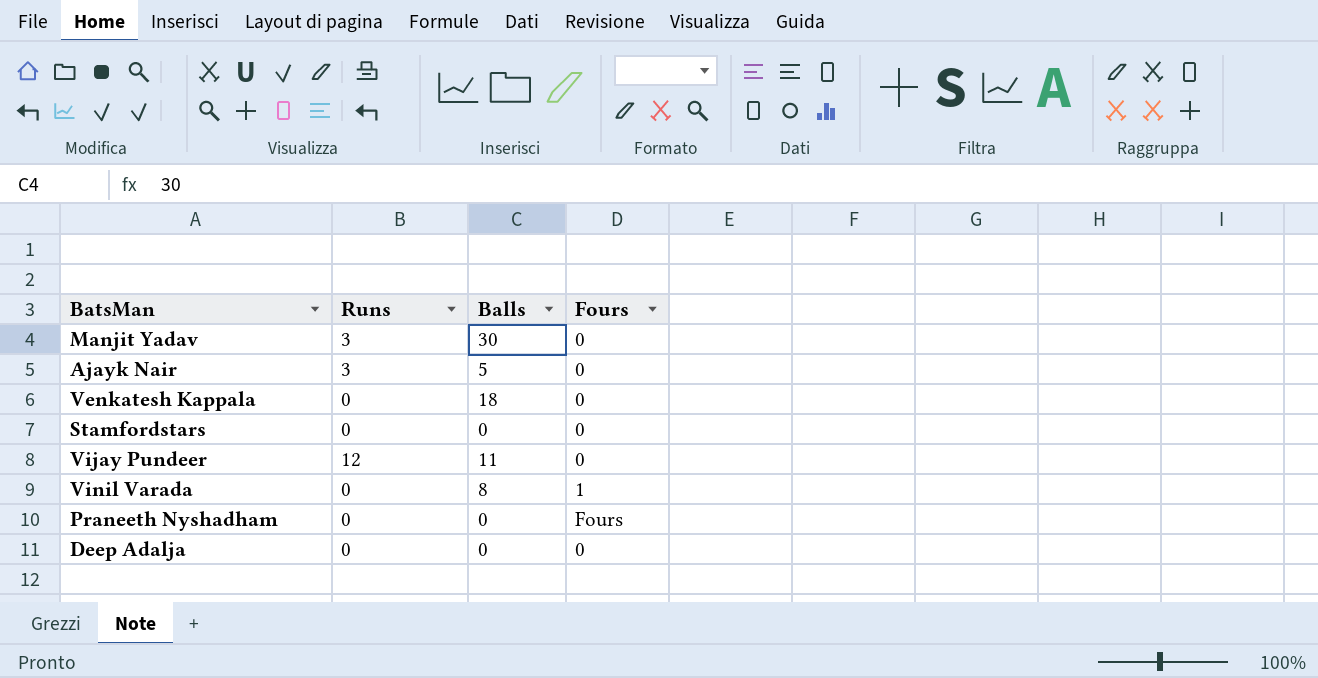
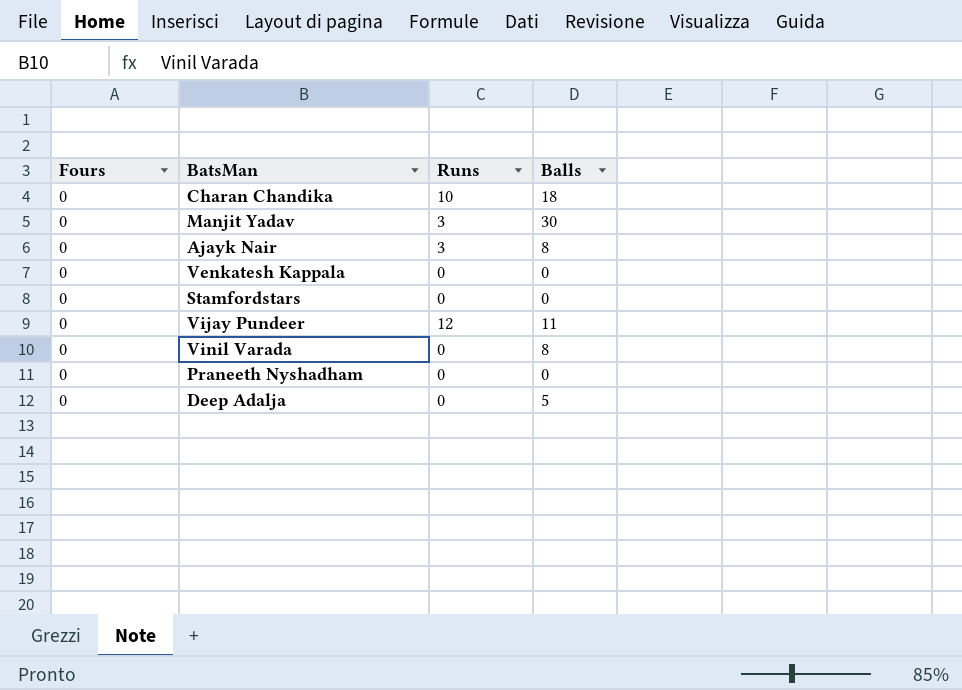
column Fours | position: 4 -> 1
row Charan Chandika: none -> 0 | 10 | 18
Ajayk Nair | Balls: 5 -> 8
Venkatesh Kappala | Balls: 18 -> 0
Vinil Varada | Fours: 1 -> 0
Praneeth Nyshadham | Fours: Fours -> 0
Deep Adalja | Balls: 0 -> 5

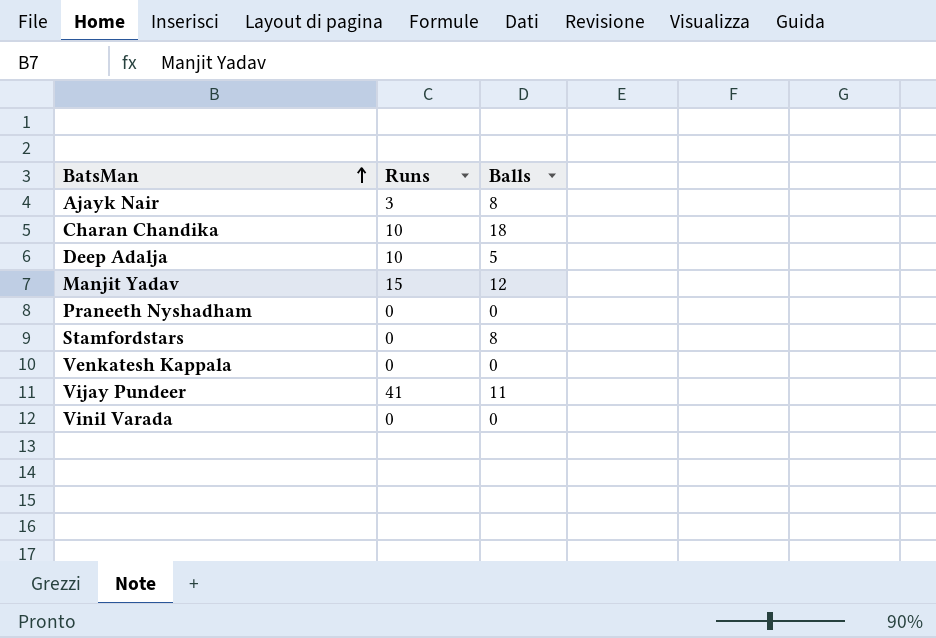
row order: none -> BatsMan ascending
column Fours | position: 1 -> none
Deep Adalja | Runs: 0 -> 10
Manjit Yadav | Runs: 3 -> 15
Manjit Yadav | Balls: 30 -> 12
Stamfordstars | Balls: 0 -> 8
Vijay Pundeer | Runs: 12 -> 41
Vinil Varada | Balls: 8 -> 0

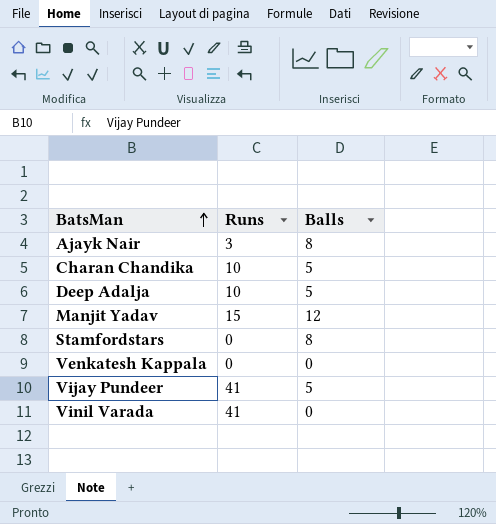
row Praneeth Nyshadham: 0 | 0 -> none
Charan Chandika | Balls: 18 -> 5
Vijay Pundeer | Balls: 11 -> 5
Vinil Varada | Runs: 0 -> 41

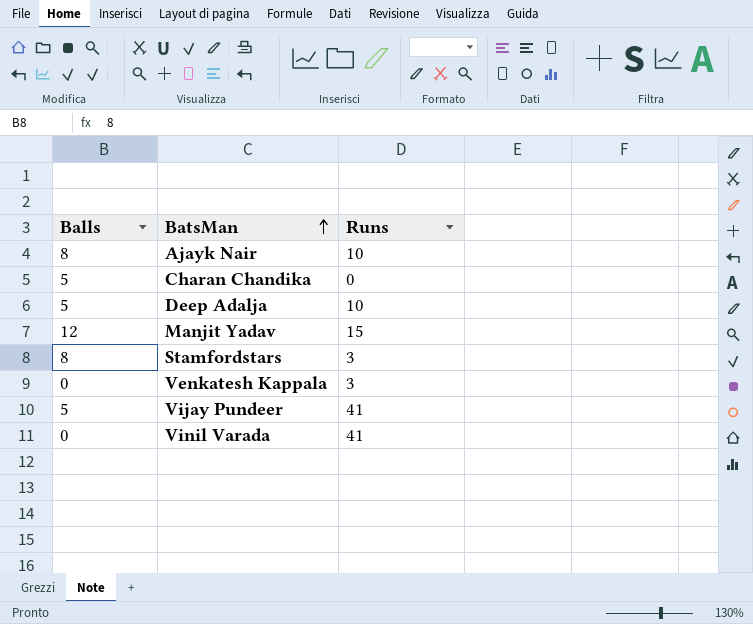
column Balls | position: 3 -> 1
Ajayk Nair | Runs: 3 -> 10
Charan Chandika | Runs: 10 -> 0
Stamfordstars | Runs: 0 -> 3
Venkatesh Kappala | Runs: 0 -> 3

